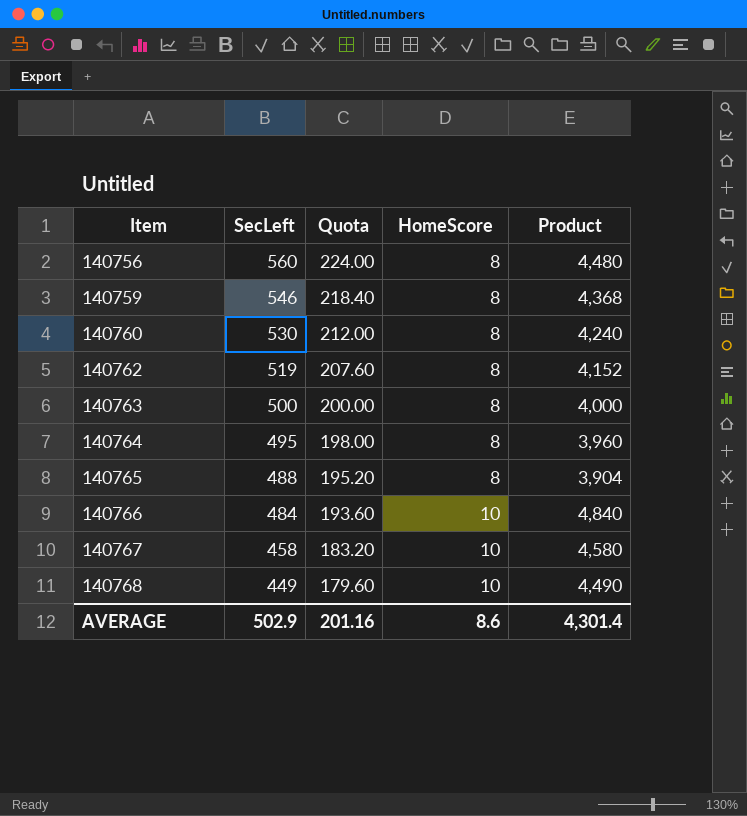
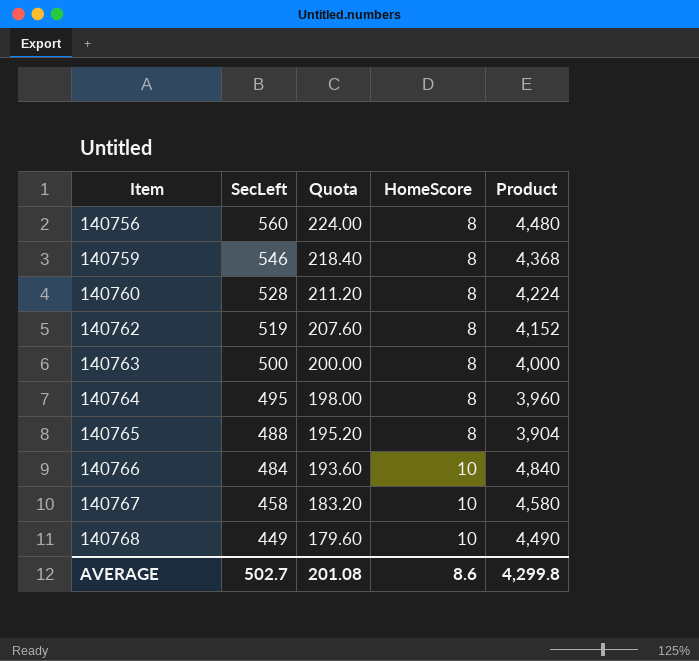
140760 | SecLeft: 530 -> 528
140760 | Quota: 212.00 -> 211.20
140760 | Product: 4,240 -> 4,224
AVERAGE | SecLeft: 502.9 -> 502.7
AVERAGE | Quota: 201.16 -> 201.08
AVERAGE | Product: 4,301.4 -> 4,299.8

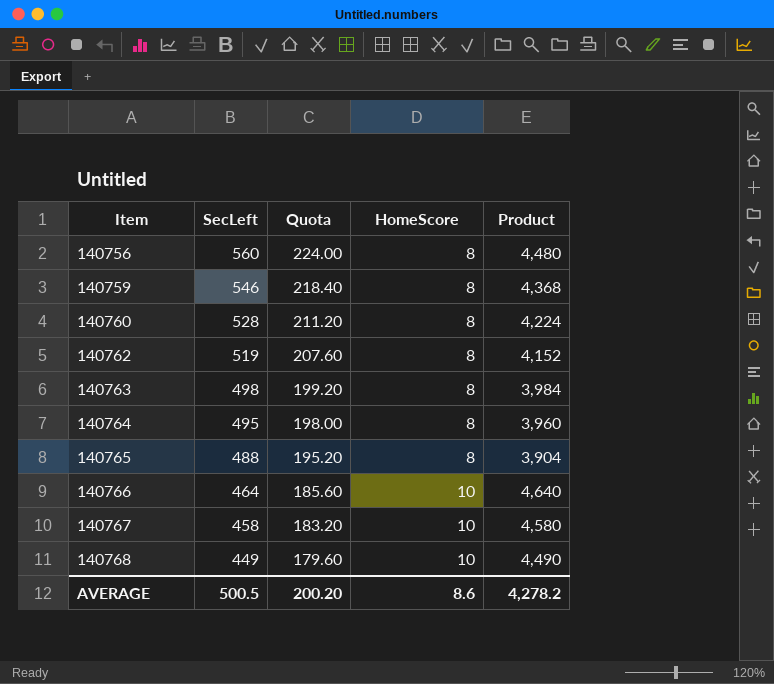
140763 | SecLeft: 500 -> 498
140763 | Quota: 200.00 -> 199.20
140763 | Product: 4,000 -> 3,984
140766 | SecLeft: 484 -> 464
140766 | Quota: 193.60 -> 185.60
140766 | Product: 4,840 -> 4,640
AVERAGE | SecLeft: 502.7 -> 500.5
AVERAGE | Quota: 201.08 -> 200.20
AVERAGE | Product: 4,299.8 -> 4,278.2

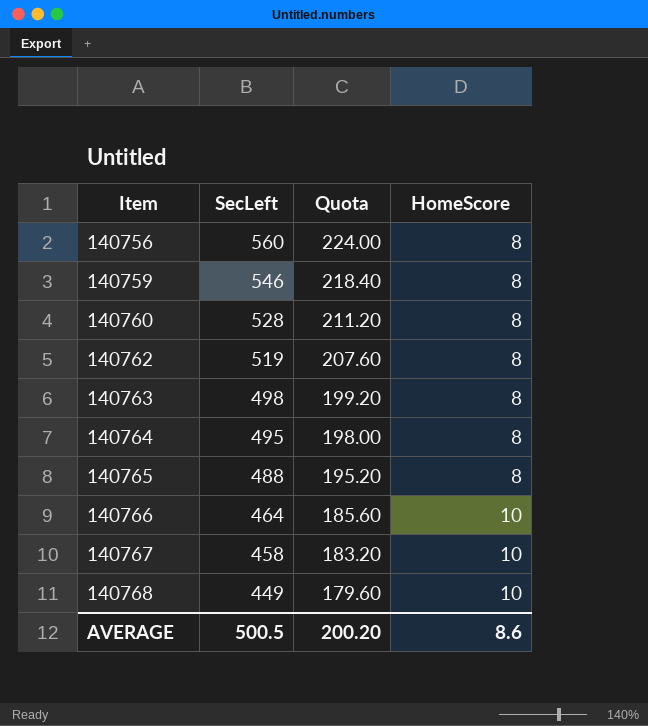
column Product | formula: [SecLeft] * [HomeScore] -> none

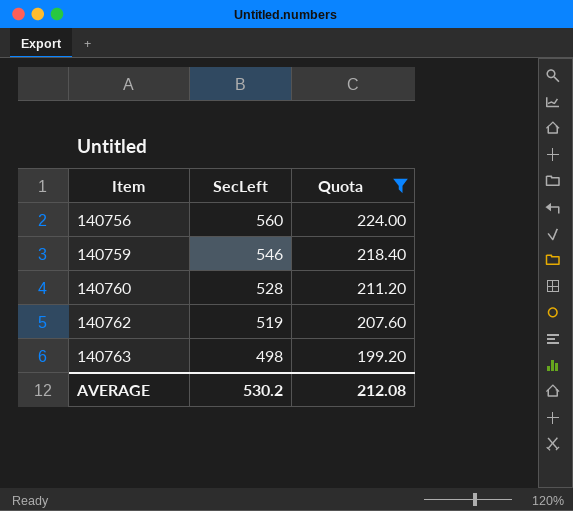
filter: none -> Quota >= 199.20
column HomeScore | position: 4 -> none
AVERAGE | SecLeft: 500.5 -> 530.2
AVERAGE | Quota: 200.20 -> 212.08

